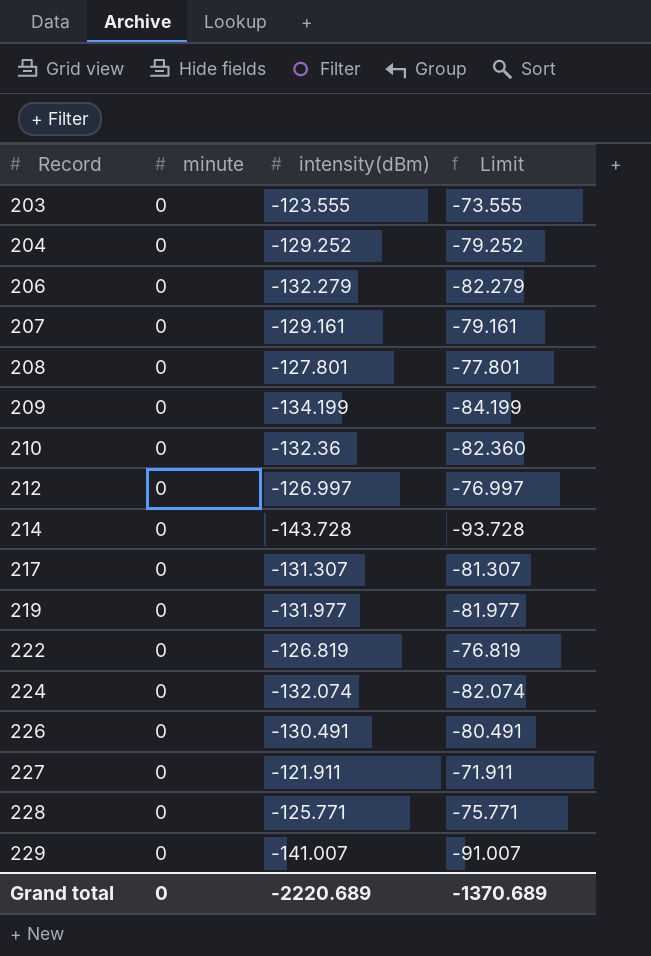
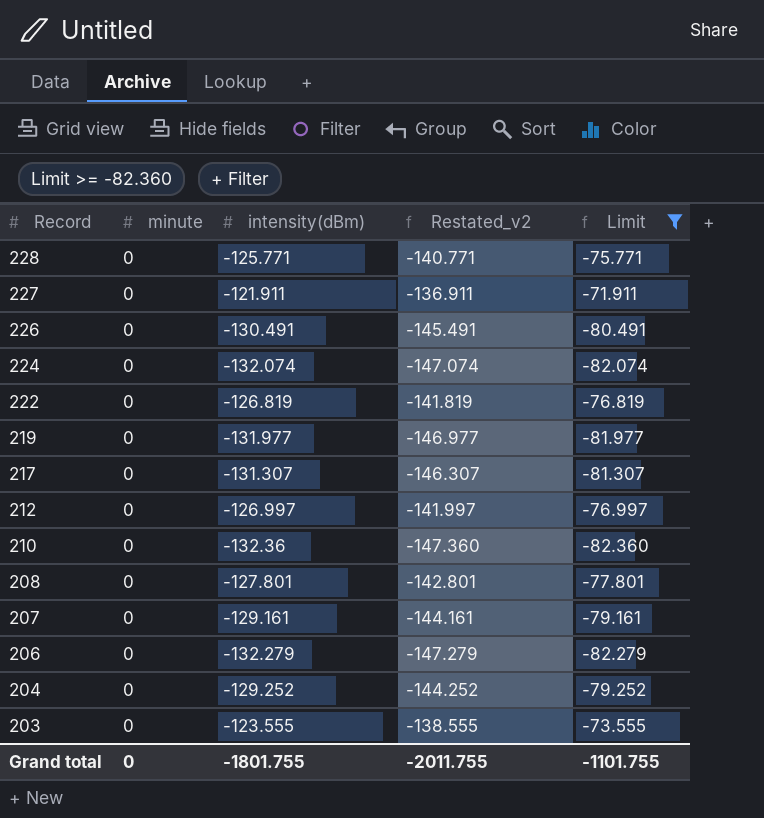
filter: none -> Limit >= -82.360
row order: Record ascending -> Record descending
column Restated_v2 | formula: none -> [intensity(dBm)] - 15
Grand total | intensity(dBm): -2220.689 -> -1801.755
Grand total | Limit: -1370.689 -> -1101.755

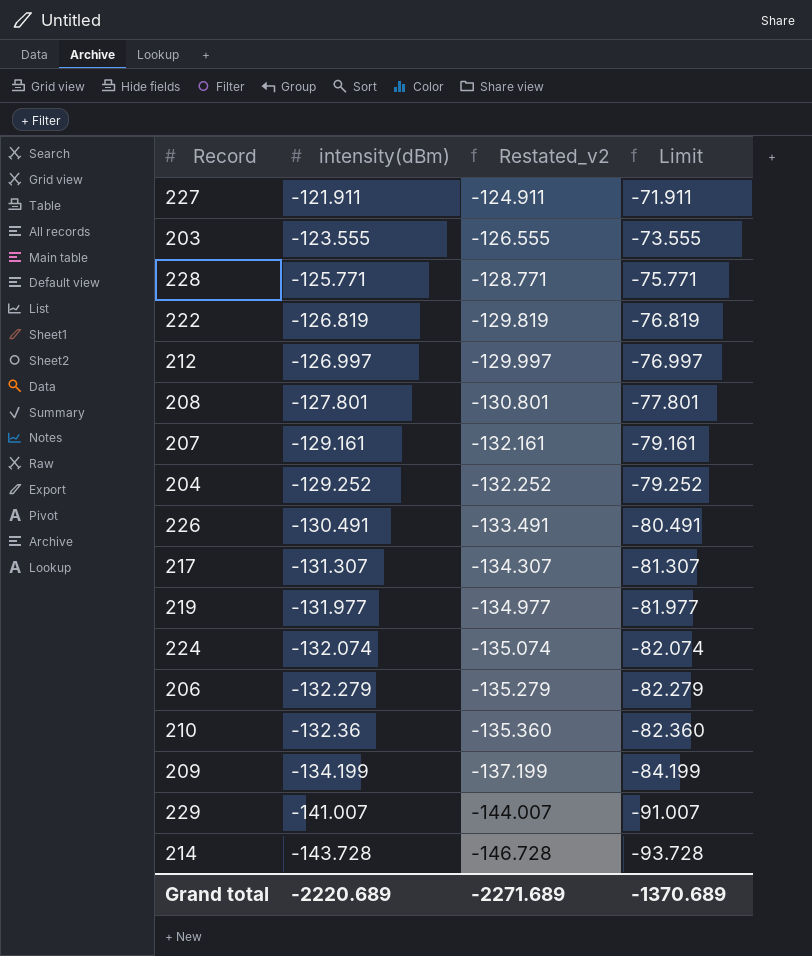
filter: Limit >= -82.360 -> none
row order: Record descending -> intensity(dBm) descending
column minute | position: 2 -> none
column Restated_v2 | formula: [intensity(dBm)] - 15 -> [intensity(dBm)] - 3
Grand total | intensity(dBm): -1801.755 -> -2220.689
Grand total | Restated_v2: -2011.755 -> -2271.689
Grand total | Limit: -1101.755 -> -1370.689

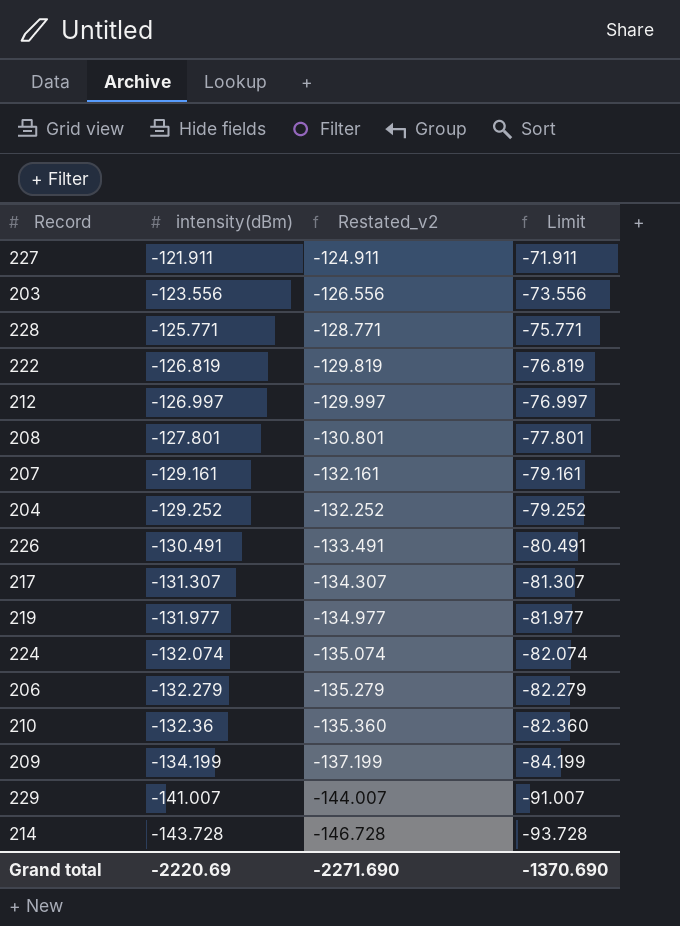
203 | intensity(dBm): -123.555 -> -123.556
203 | Restated_v2: -126.555 -> -126.556
203 | Limit: -73.555 -> -73.556
Grand total | intensity(dBm): -2220.689 -> -2220.69
Grand total | Restated_v2: -2271.689 -> -2271.690
Grand total | Limit: -1370.689 -> -1370.690

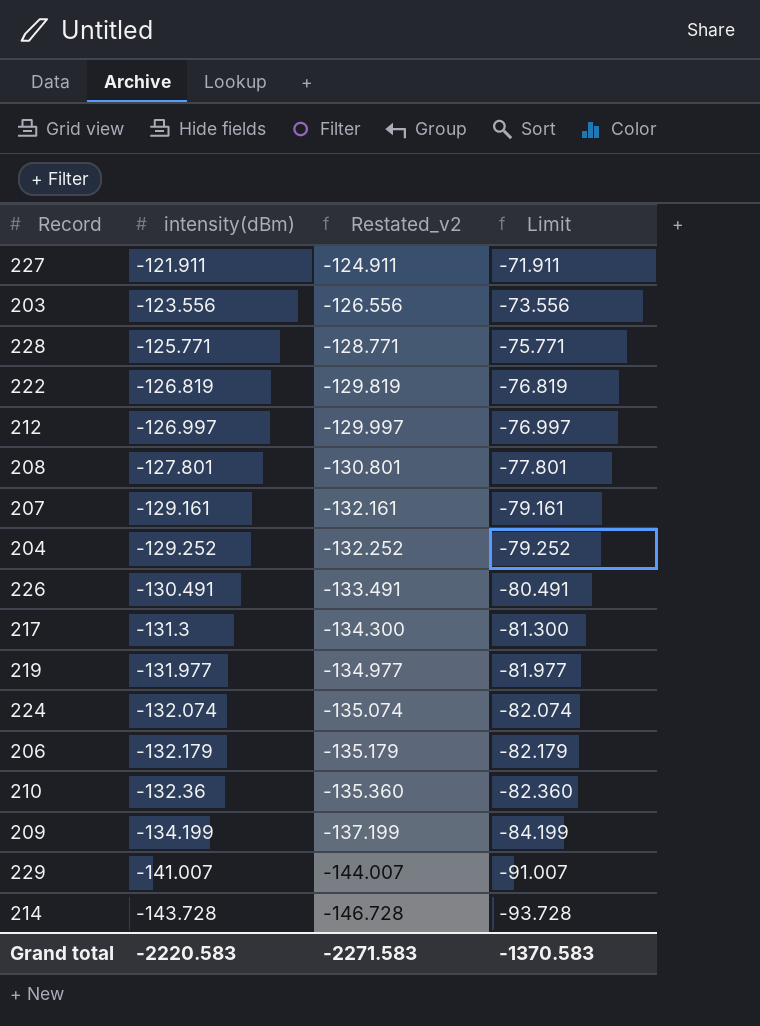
217 | intensity(dBm): -131.307 -> -131.3
217 | Restated_v2: -134.307 -> -134.300
217 | Limit: -81.307 -> -81.300
206 | intensity(dBm): -132.279 -> -132.179
206 | Restated_v2: -135.279 -> -135.179
206 | Limit: -82.279 -> -82.179
Grand total | intensity(dBm): -2220.69 -> -2220.583
Grand total | Restated_v2: -2271.690 -> -2271.583
Grand total | Limit: -1370.690 -> -1370.583

